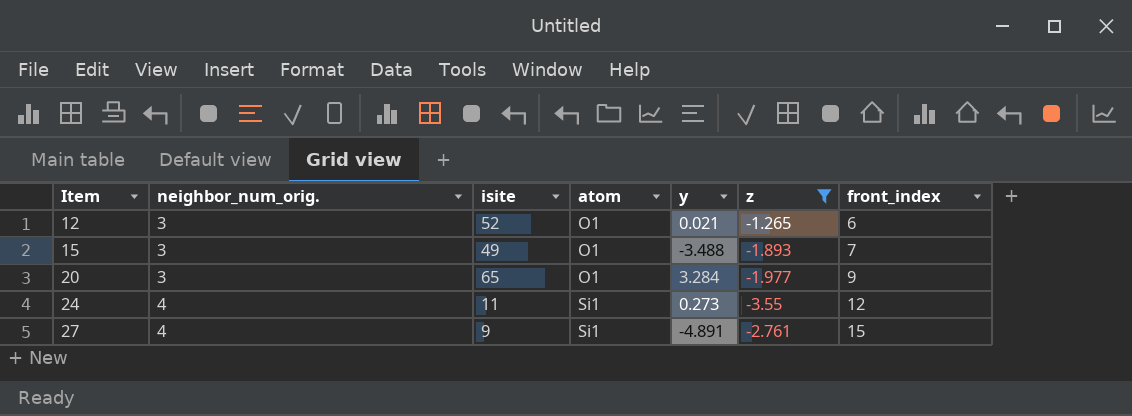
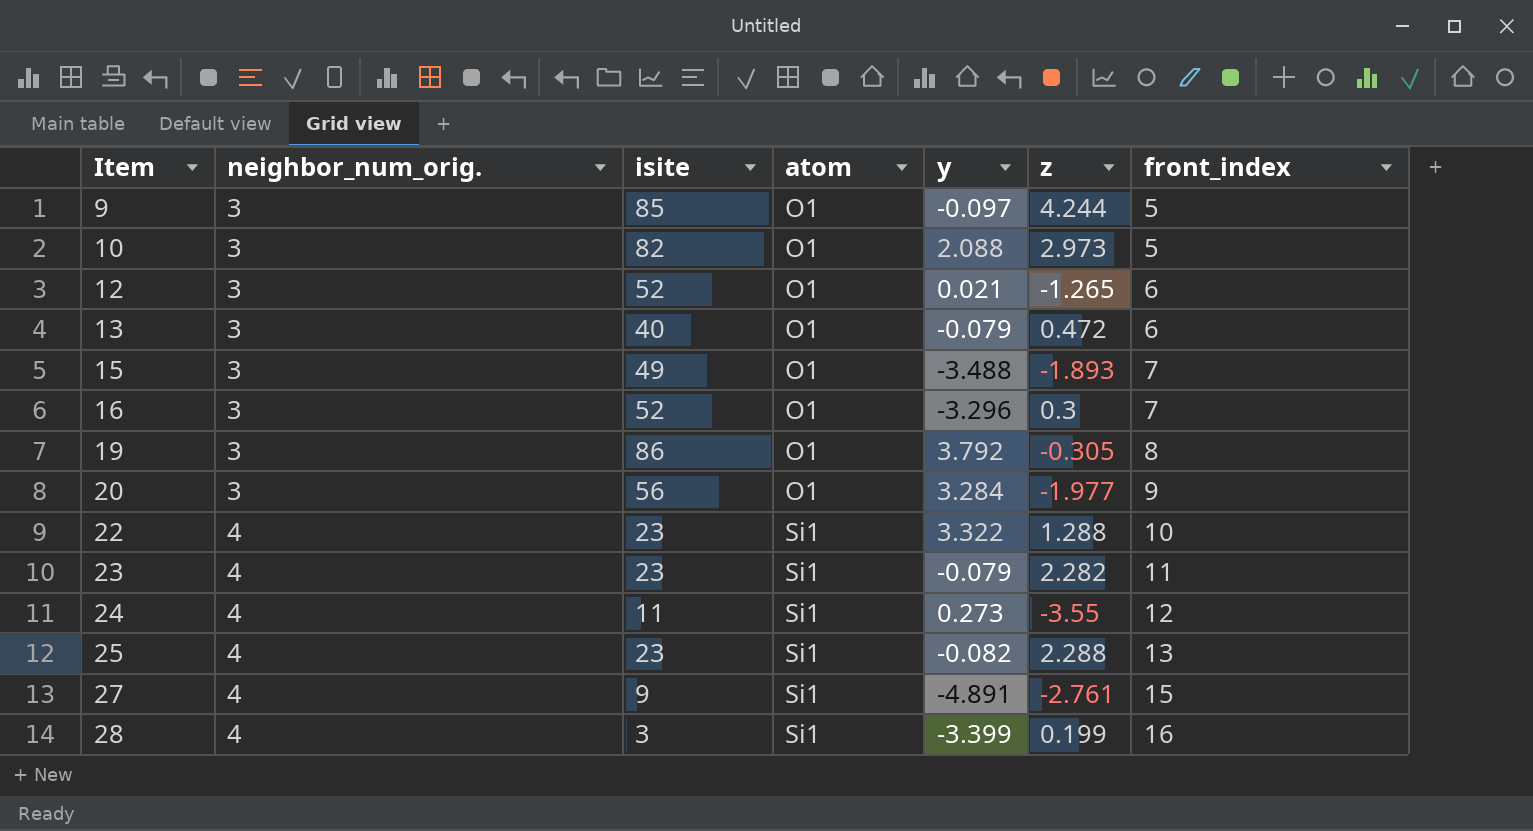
filter: z <= -1.265 -> none
20 | isite: 65 -> 56

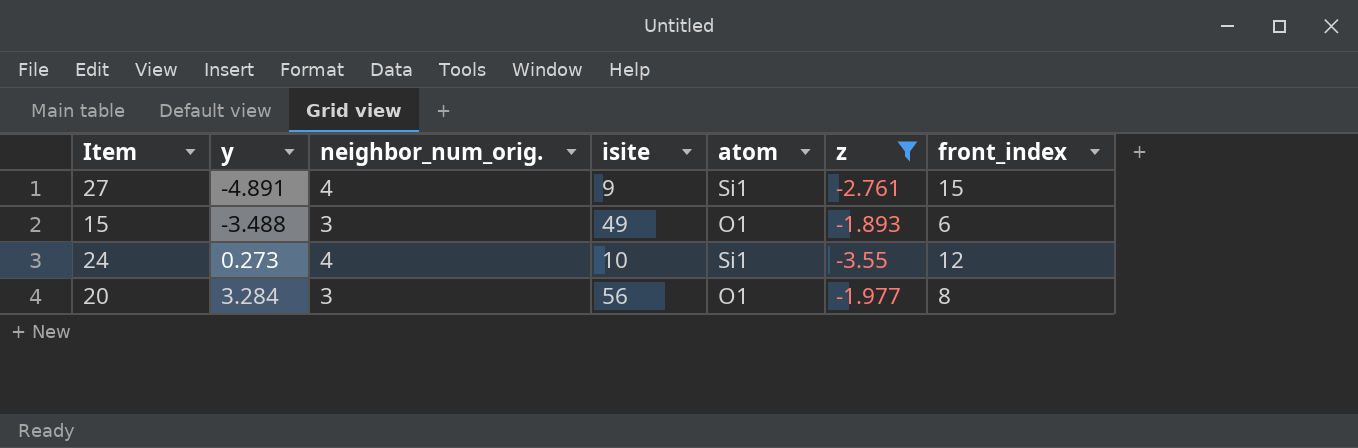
filter: none -> z <= -1.893
row order: Item ascending -> y ascending
column y | position: 5 -> 2
15 | front_index: 7 -> 6
24 | isite: 11 -> 10
20 | front_index: 9 -> 8

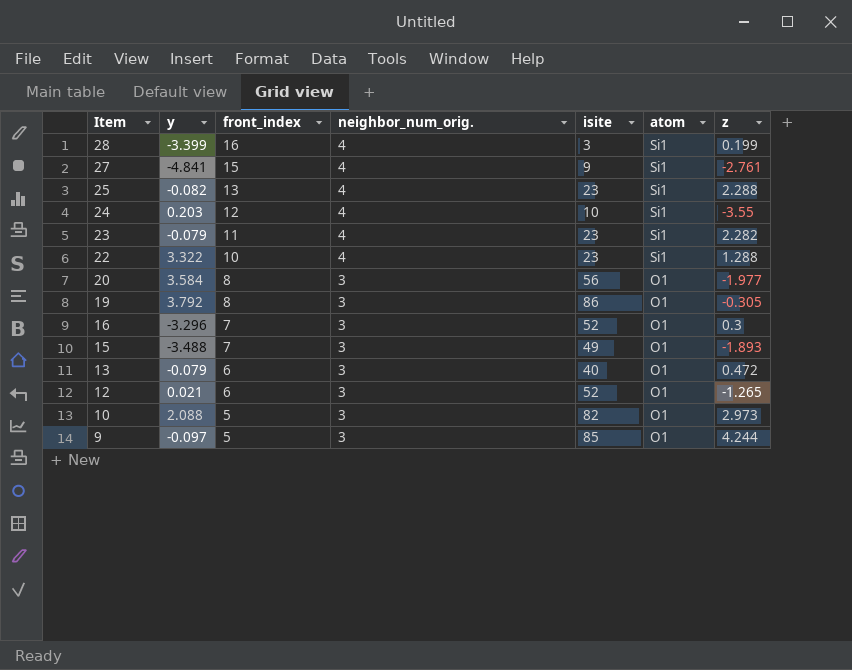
filter: z <= -1.893 -> none
row order: y ascending -> Item descending
column front_index | position: 7 -> 3
27 | y: -4.891 -> -4.841
24 | y: 0.273 -> 0.203
20 | y: 3.284 -> 3.584
15 | front_index: 6 -> 7

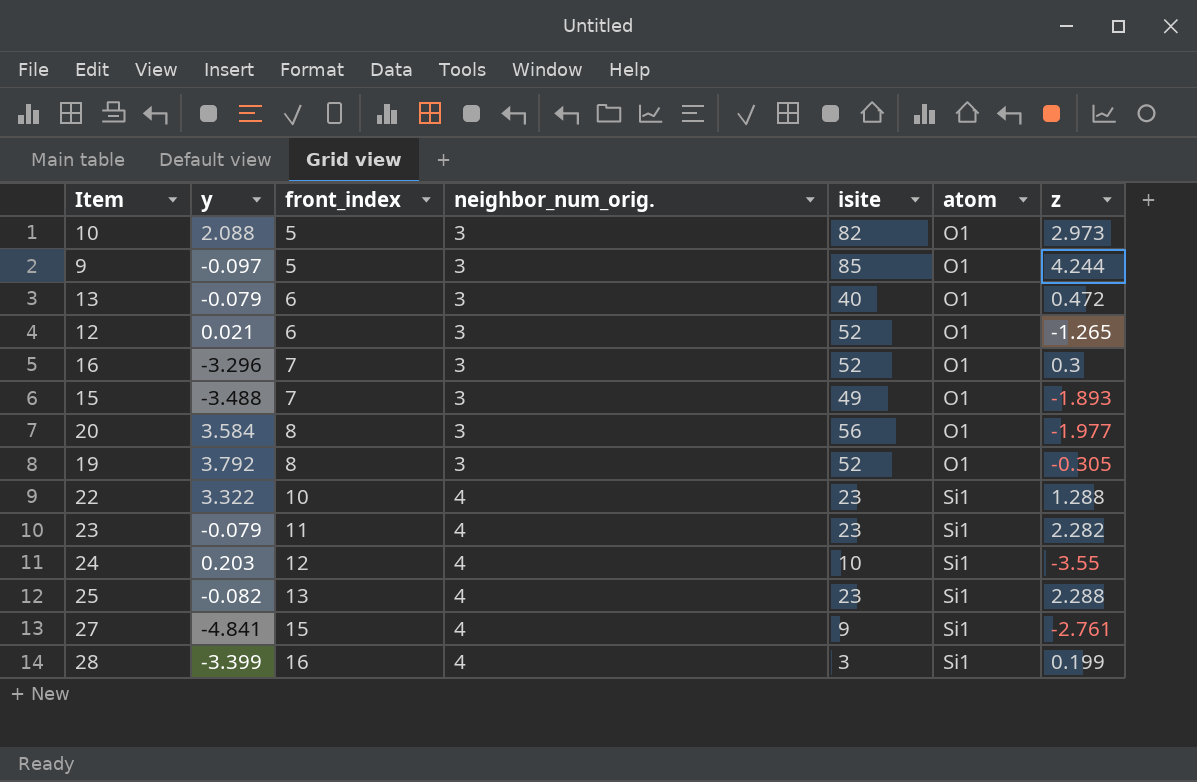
row order: Item descending -> front_index ascending
19 | isite: 86 -> 52

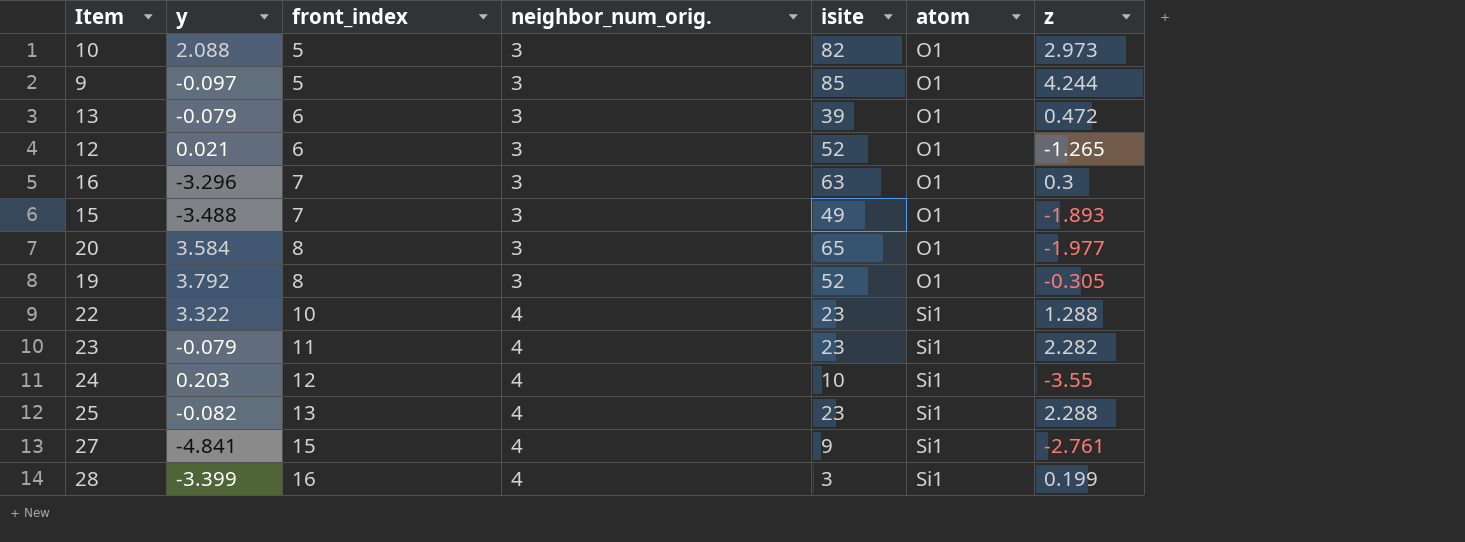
13 | isite: 40 -> 39
16 | isite: 52 -> 63
20 | isite: 56 -> 65

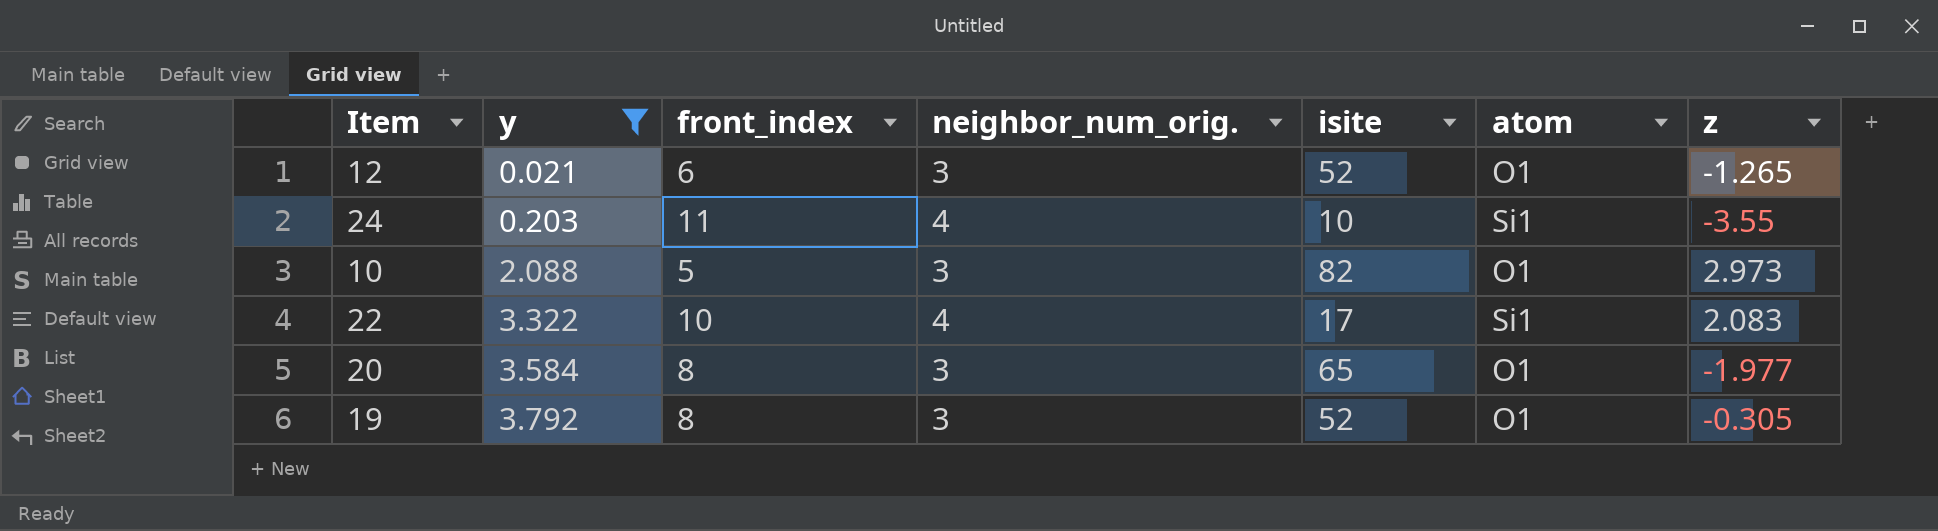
filter: none -> y >= 0.021
row order: front_index ascending -> y ascending
24 | front_index: 12 -> 11
22 | isite: 23 -> 17
22 | z: 1.288 -> 2.083

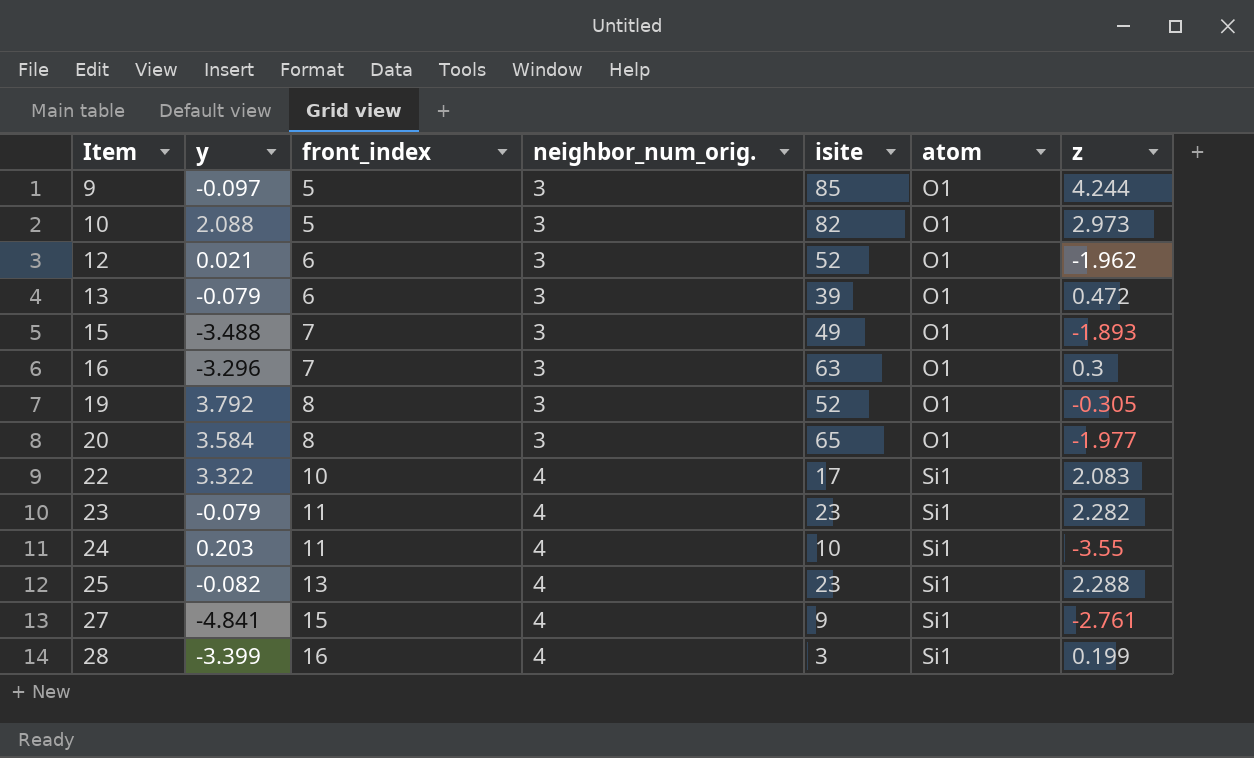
filter: y >= 0.021 -> none
row order: y ascending -> Item ascending
12 | z: -1.265 -> -1.962

